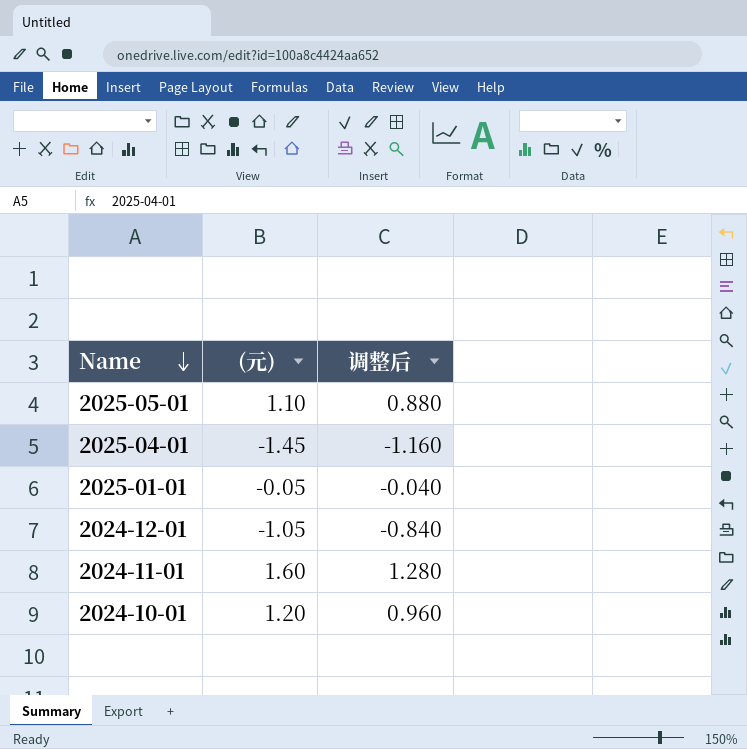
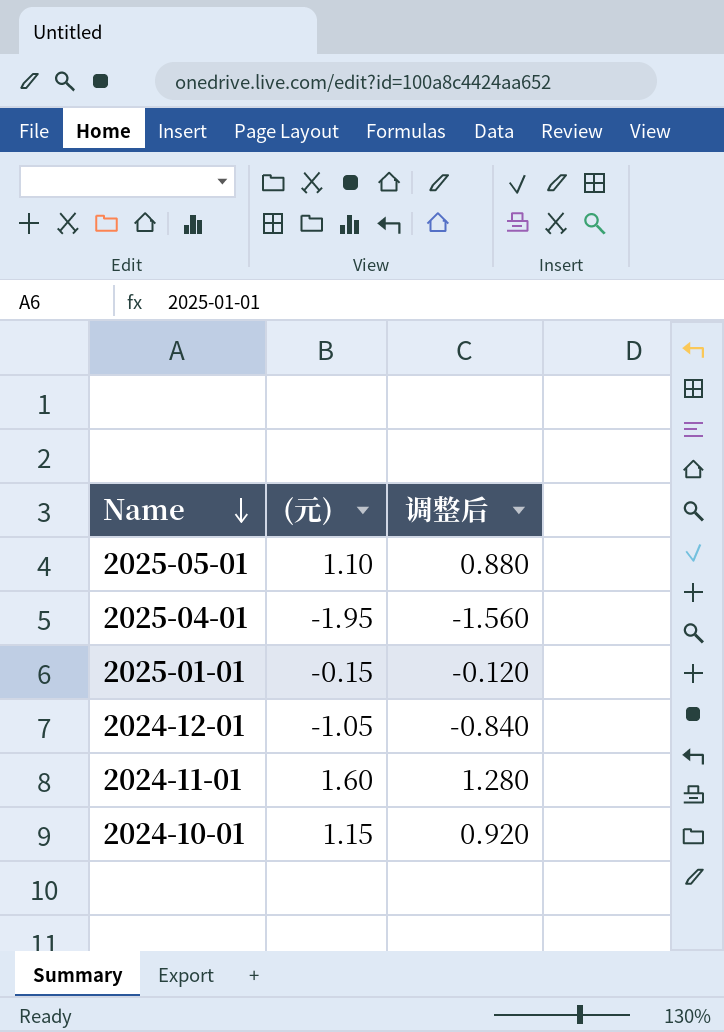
2025-04-01 | (元): -1.45 -> -1.95
2025-04-01 | 调整后: -1.160 -> -1.560
2025-01-01 | (元): -0.05 -> -0.15
2025-01-01 | 调整后: -0.040 -> -0.120
2024-10-01 | (元): 1.20 -> 1.15
2024-10-01 | 调整后: 0.960 -> 0.920

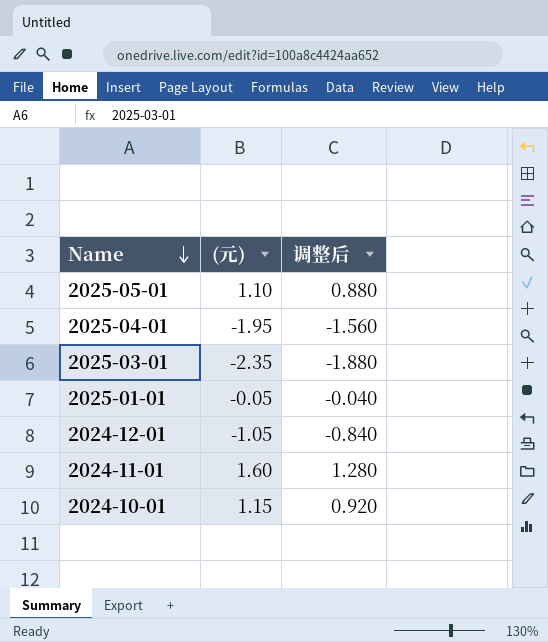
row 2025-03-01: none -> -2.35 | -1.880
2025-01-01 | (元): -0.15 -> -0.05
2025-01-01 | 调整后: -0.120 -> -0.040

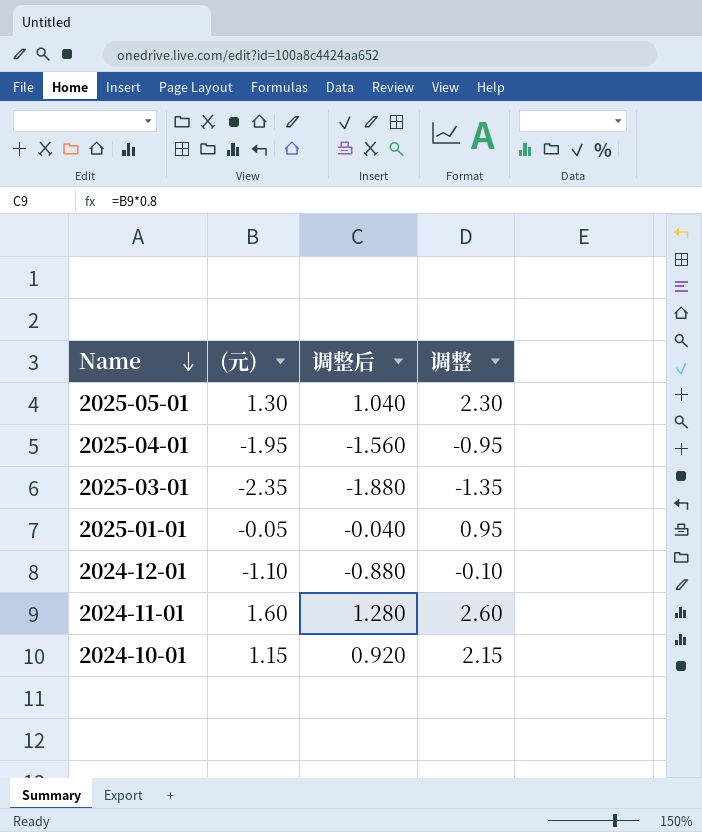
column 调整 | formula: none -> [(元)] + 1
2025-05-01 | (元): 1.10 -> 1.30
2025-05-01 | 调整后: 0.880 -> 1.040
2024-12-01 | (元): -1.05 -> -1.10
2024-12-01 | 调整后: -0.840 -> -0.880

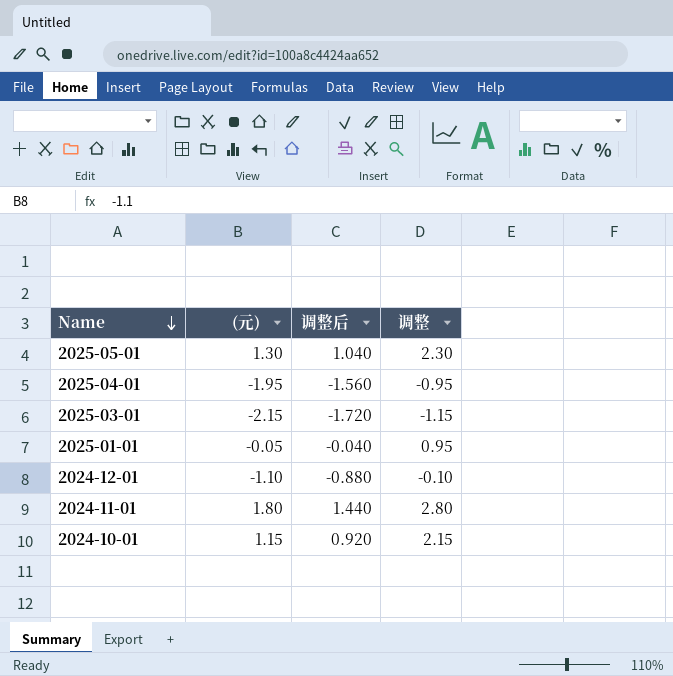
2025-03-01 | (元): -2.35 -> -2.15
2025-03-01 | 调整后: -1.880 -> -1.720
2025-03-01 | 调整: -1.35 -> -1.15
2024-11-01 | (元): 1.60 -> 1.80
2024-11-01 | 调整后: 1.280 -> 1.440
2024-11-01 | 调整: 2.60 -> 2.80

